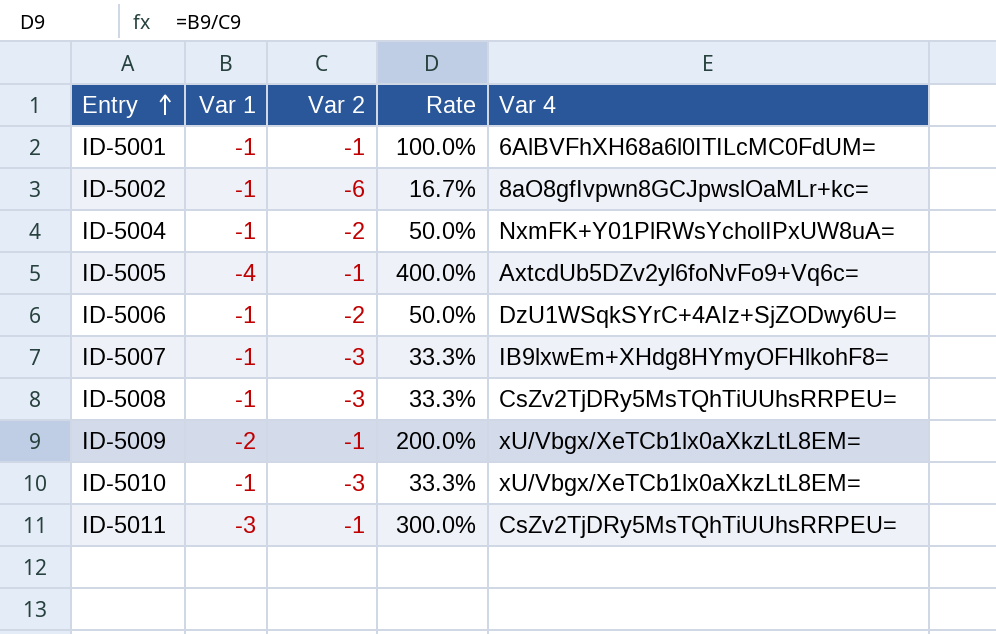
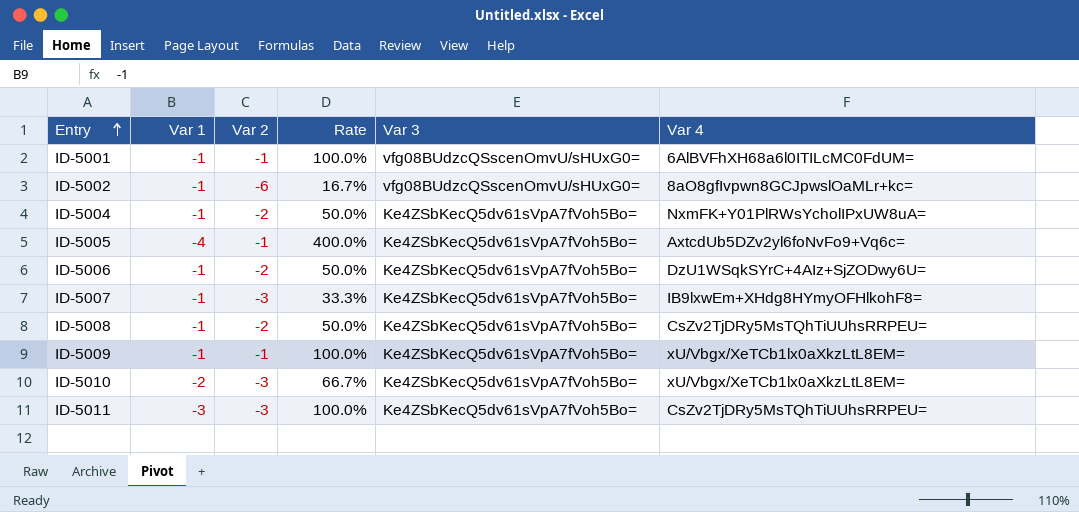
column Var 3 | position: none -> 5
ID-5008 | Var 2: -3 -> -2
ID-5008 | Rate: 33.3% -> 50.0%
ID-5009 | Var 1: -2 -> -1
ID-5009 | Rate: 200.0% -> 100.0%
ID-5010 | Var 1: -1 -> -2
ID-5010 | Rate: 33.3% -> 66.7%
ID-5011 | Var 2: -1 -> -3
ID-5011 | Rate: 300.0% -> 100.0%

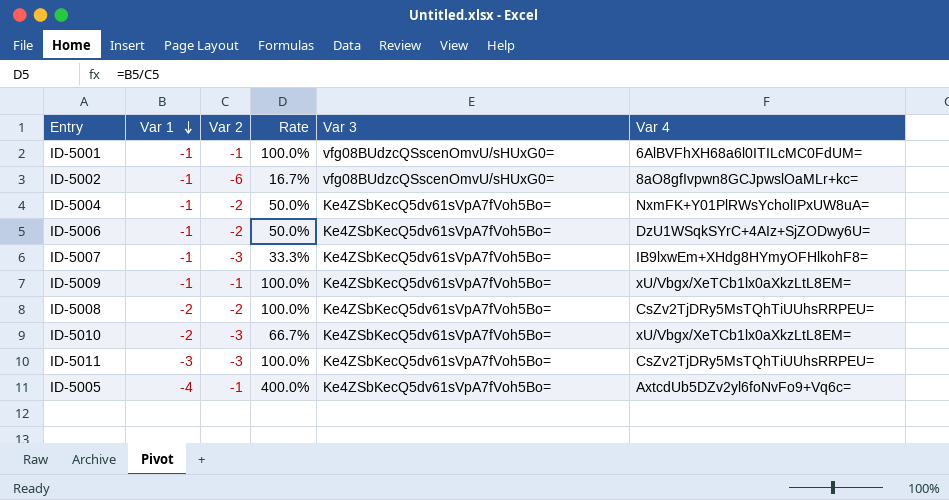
row order: Entry ascending -> Var 1 descending
ID-5008 | Var 1: -1 -> -2
ID-5008 | Rate: 50.0% -> 100.0%

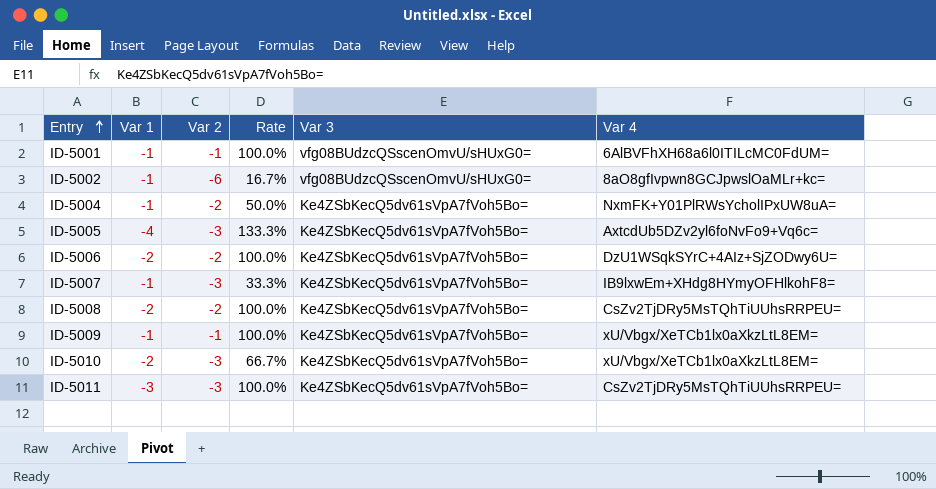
row order: Var 1 descending -> Entry ascending
ID-5005 | Var 2: -1 -> -3
ID-5005 | Rate: 400.0% -> 133.3%
ID-5006 | Var 1: -1 -> -2
ID-5006 | Rate: 50.0% -> 100.0%

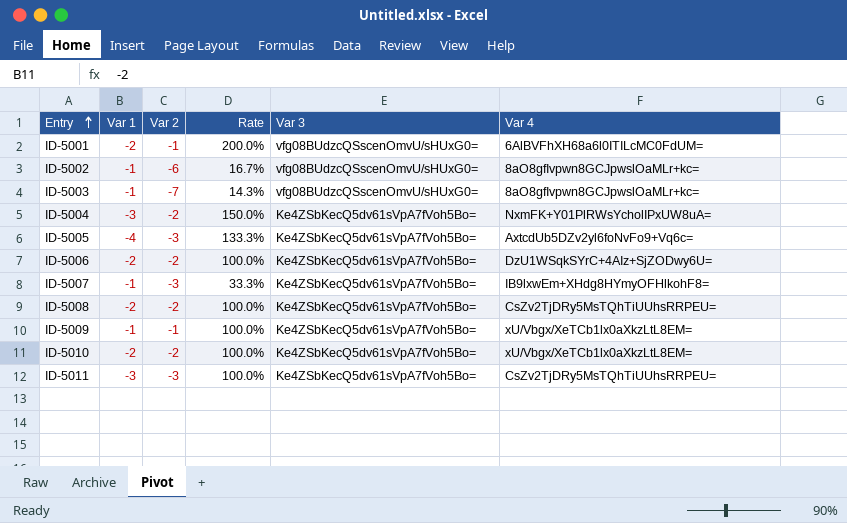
ID-5001 | Var 1: -1 -> -2
ID-5001 | Rate: 100.0% -> 200.0%
row ID-5003: none -> -1 | -7 | 14.3% | vfg08BUdzcQSscenOmvU/sHUxG0= | 8aO8gfIvpwn8GCJpwslOaMLr+kc=
ID-5004 | Var 1: -1 -> -3
ID-5004 | Rate: 50.0% -> 150.0%
ID-5010 | Var 2: -3 -> -2
ID-5010 | Rate: 66.7% -> 100.0%

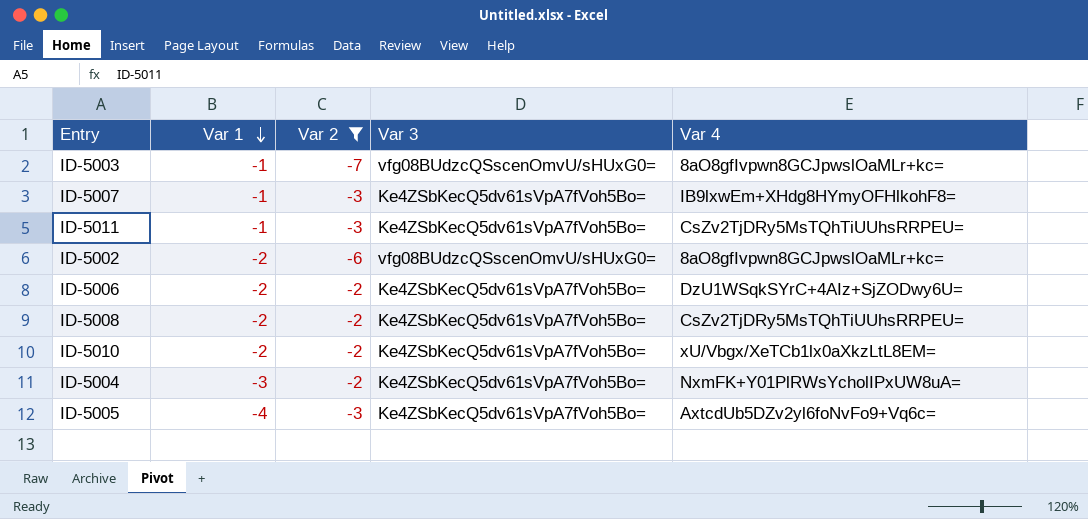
filter: none -> Var 2 != -1
row order: Entry ascending -> Var 1 descending
column Rate | formula: [Var 1] / [Var 2] -> none
ID-5011 | Var 1: -3 -> -1
ID-5002 | Var 1: -1 -> -2

